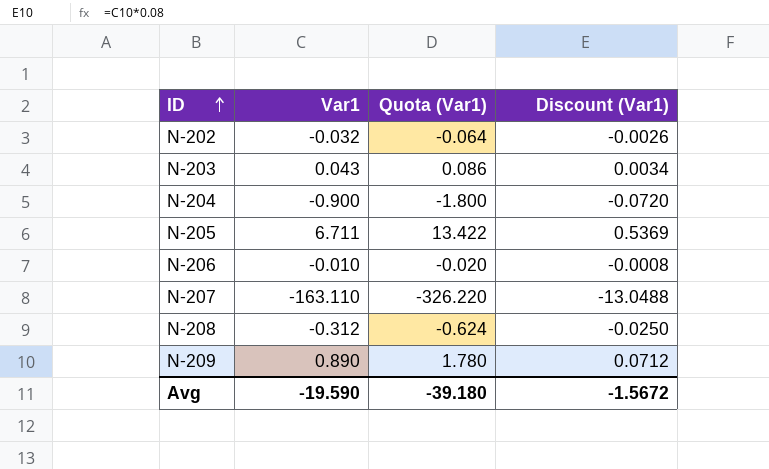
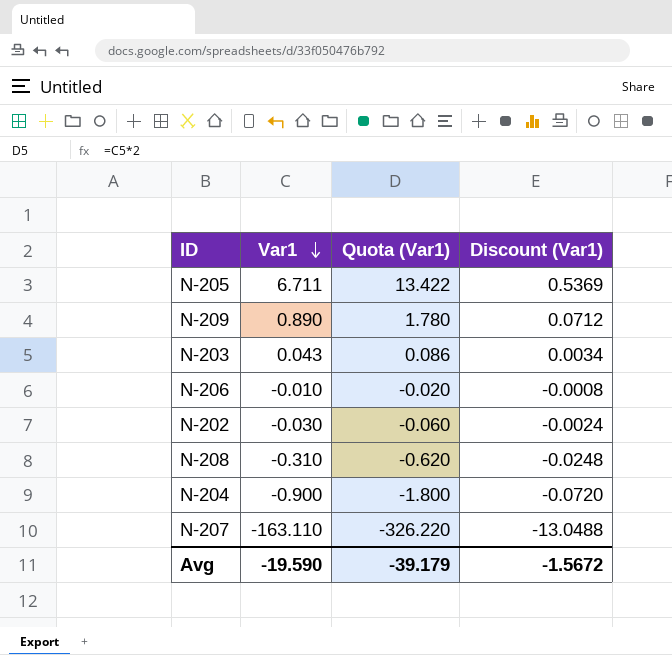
row order: ID ascending -> Var1 descending
N-202 | Var1: -0.032 -> -0.030
N-202 | Quota (Var1): -0.064 -> -0.060
N-202 | Discount (Var1): -0.0026 -> -0.0024
N-208 | Var1: -0.312 -> -0.310
N-208 | Quota (Var1): -0.624 -> -0.620
N-208 | Discount (Var1): -0.0250 -> -0.0248
Avg | Quota (Var1): -39.180 -> -39.179

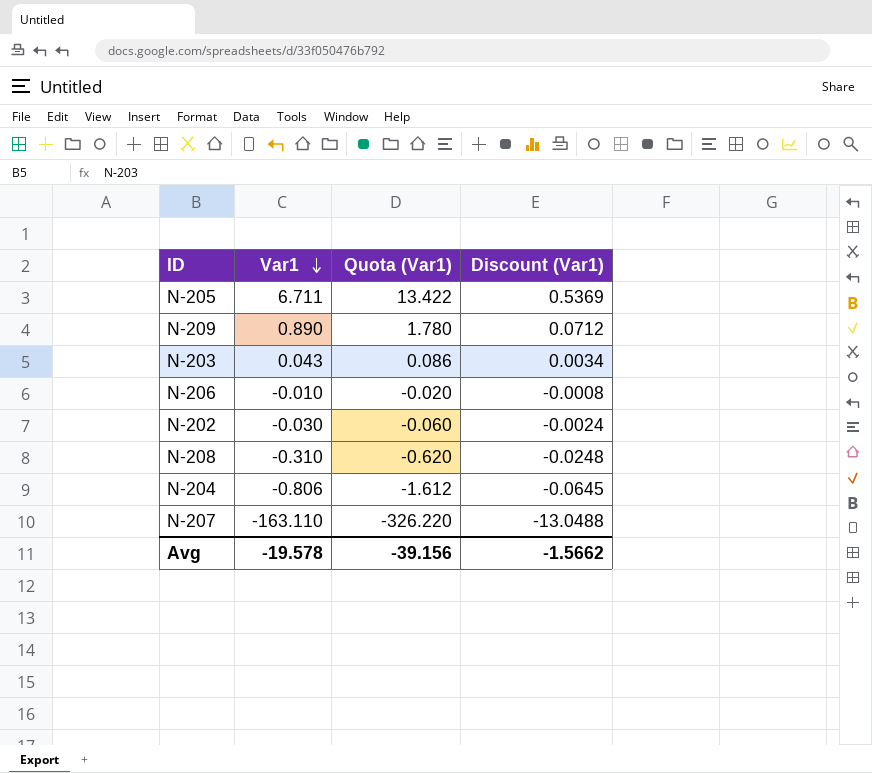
N-204 | Var1: -0.900 -> -0.806
N-204 | Quota (Var1): -1.800 -> -1.612
N-204 | Discount (Var1): -0.0720 -> -0.0645
Avg | Var1: -19.590 -> -19.578
Avg | Quota (Var1): -39.179 -> -39.156
Avg | Discount (Var1): -1.5672 -> -1.5662

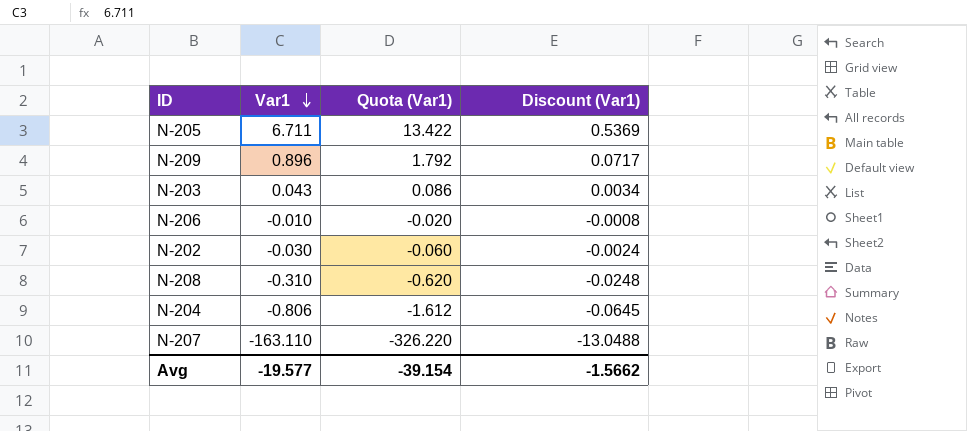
N-209 | Var1: 0.890 -> 0.896
N-209 | Quota (Var1): 1.780 -> 1.792
N-209 | Discount (Var1): 0.0712 -> 0.0717
Avg | Var1: -19.578 -> -19.577
Avg | Quota (Var1): -39.156 -> -39.154

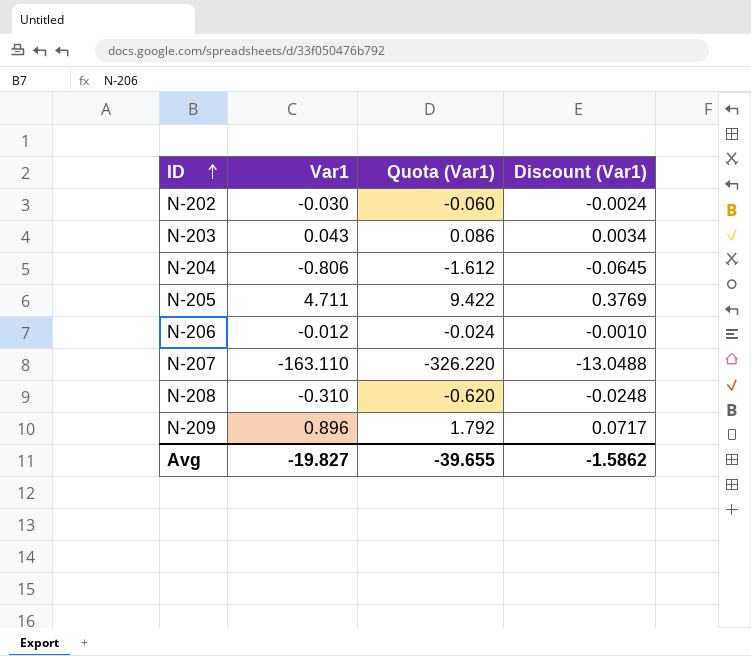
row order: Var1 descending -> ID ascending
N-205 | Var1: 6.711 -> 4.711
N-205 | Quota (Var1): 13.422 -> 9.422
N-205 | Discount (Var1): 0.5369 -> 0.3769
N-206 | Var1: -0.010 -> -0.012
N-206 | Quota (Var1): -0.020 -> -0.024
N-206 | Discount (Var1): -0.0008 -> -0.0010
Avg | Var1: -19.577 -> -19.827
Avg | Quota (Var1): -39.154 -> -39.655
Avg | Discount (Var1): -1.5662 -> -1.5862

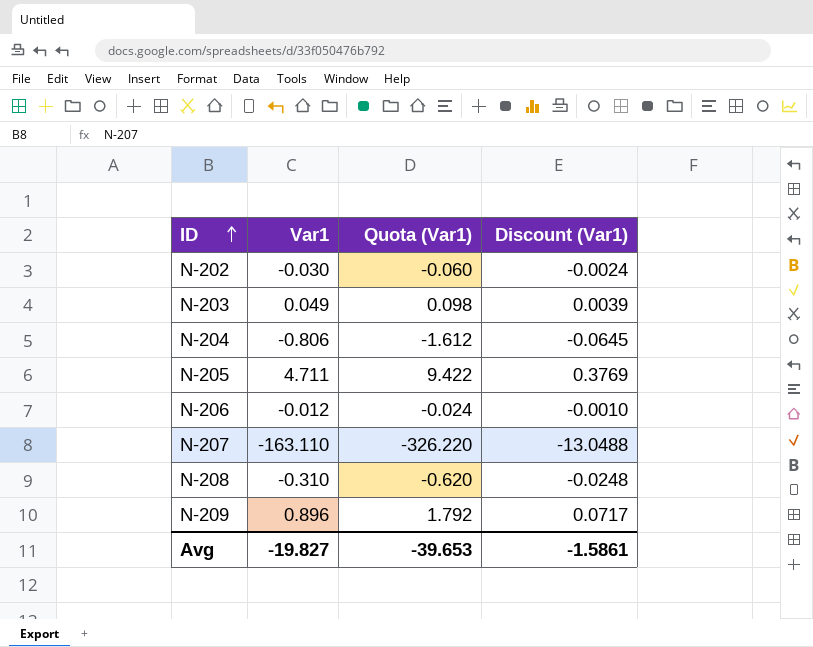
N-203 | Var1: 0.043 -> 0.049
N-203 | Quota (Var1): 0.086 -> 0.098
N-203 | Discount (Var1): 0.0034 -> 0.0039
Avg | Quota (Var1): -39.655 -> -39.653
Avg | Discount (Var1): -1.5862 -> -1.5861

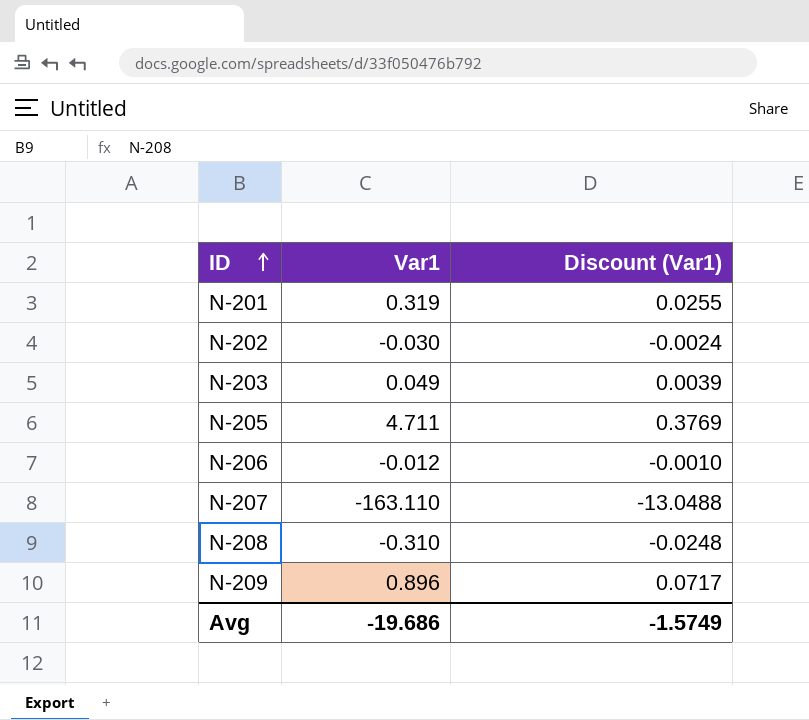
column Quota (Var1) | formula: [Var1] * 2 -> none
row N-204: -0.806 | -1.612 | -0.0645 -> none
row N-201: none -> 0.319 | 0.0255
Avg | Var1: -19.827 -> -19.686
Avg | Discount (Var1): -1.5861 -> -1.5749

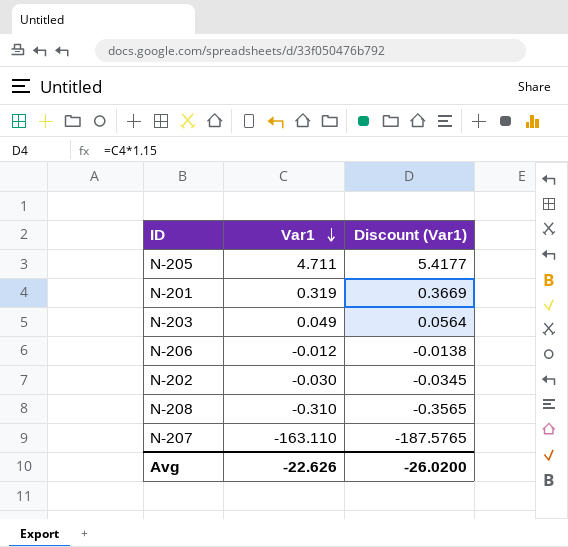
row order: ID ascending -> Var1 descending
column Discount (Var1) | formula: [Var1] * 0.08 -> [Var1] * 1.15
row N-209: 0.896 | 0.0717 -> none
Avg | Var1: -19.686 -> -22.626
Avg | Discount (Var1): -1.5749 -> -26.0200

